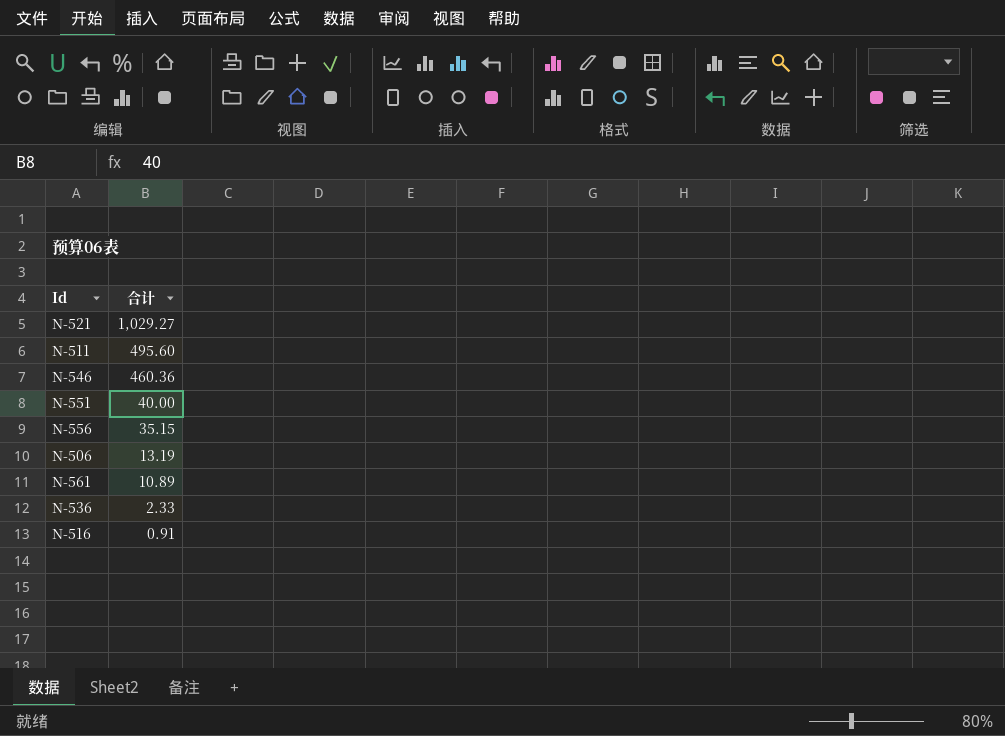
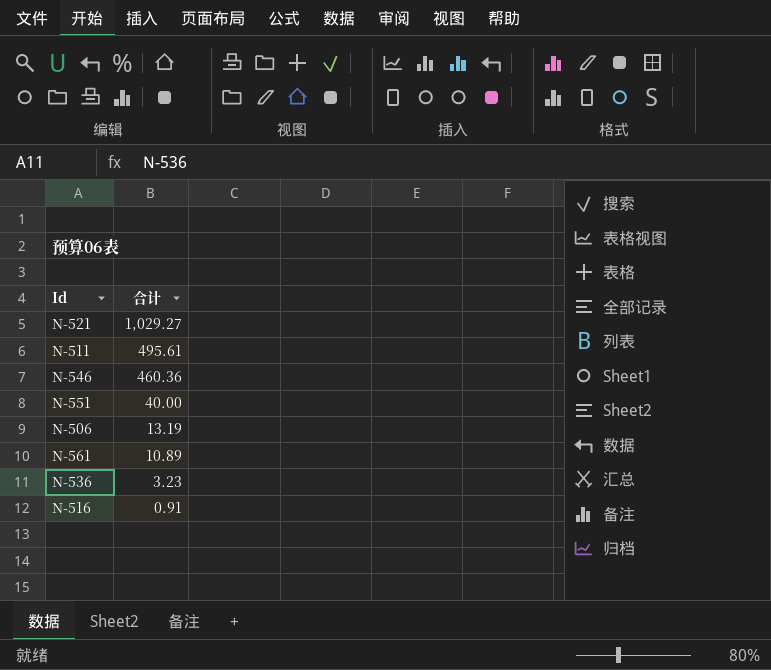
row N-556: 35.15 -> none
N-511 | 合计: 495.60 -> 495.61
N-536 | 合计: 2.33 -> 3.23

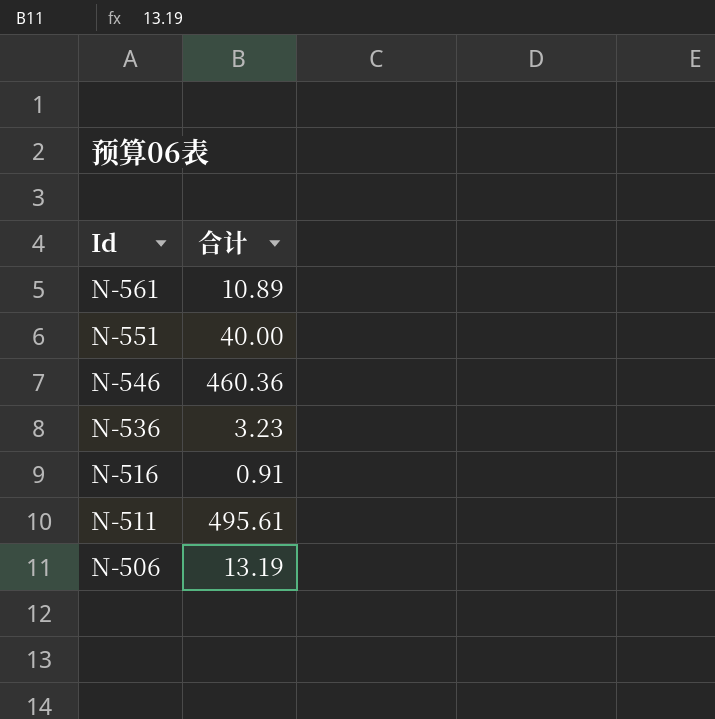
row order: 合计 descending -> Id descending
row N-521: 1,029.27 -> none

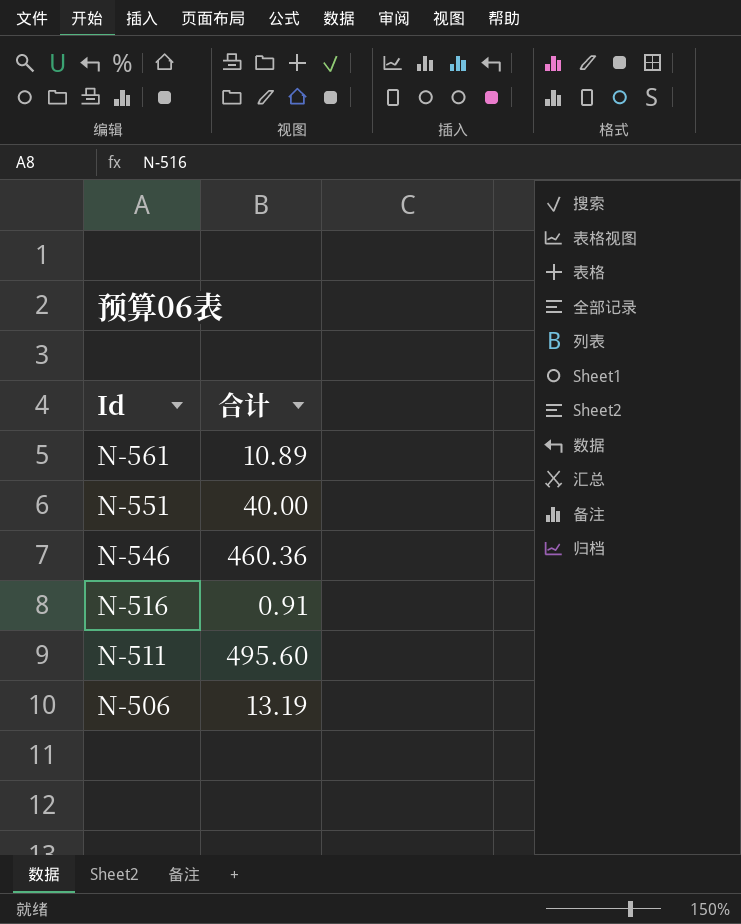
row N-536: 3.23 -> none
N-511 | 合计: 495.61 -> 495.60

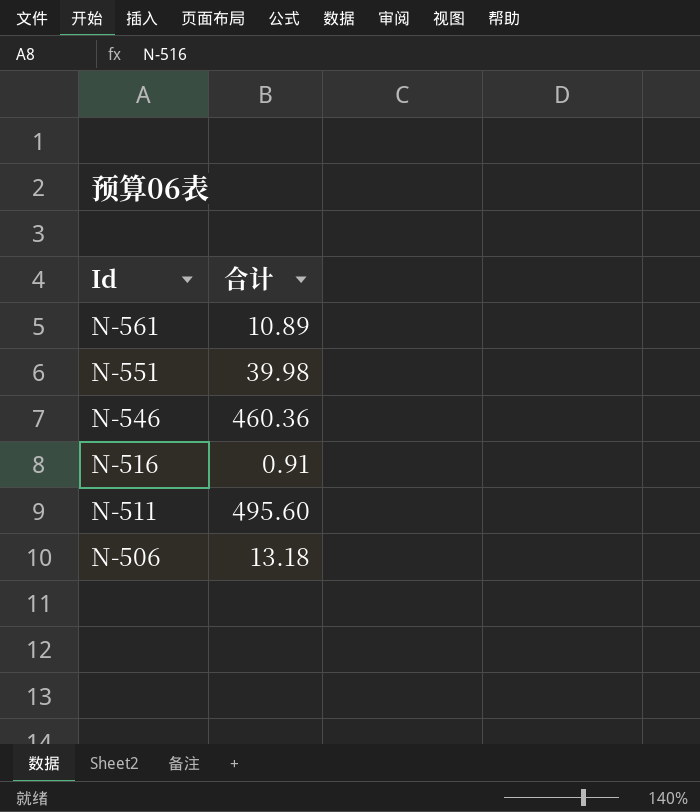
N-551 | 合计: 40.00 -> 39.98
N-506 | 合计: 13.19 -> 13.18

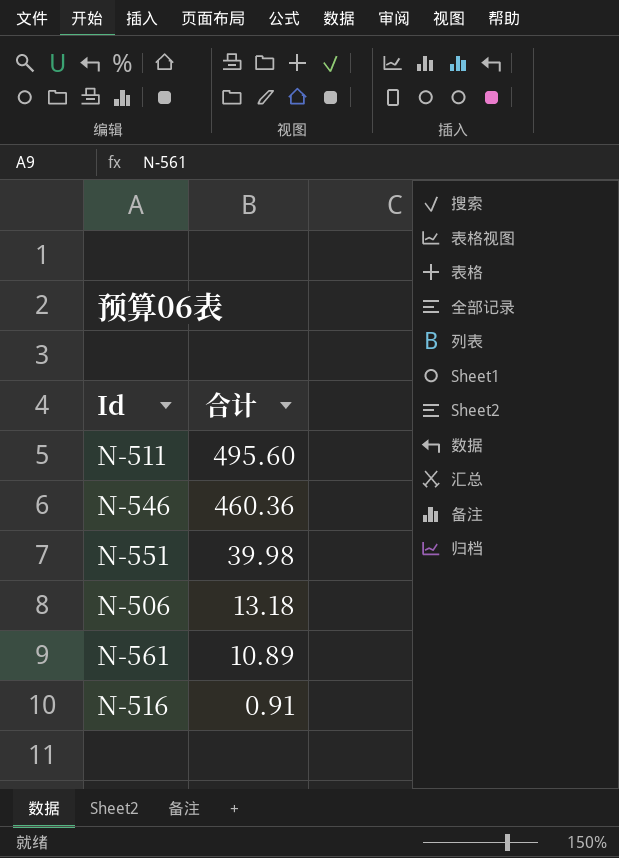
row order: Id descending -> 合计 descending

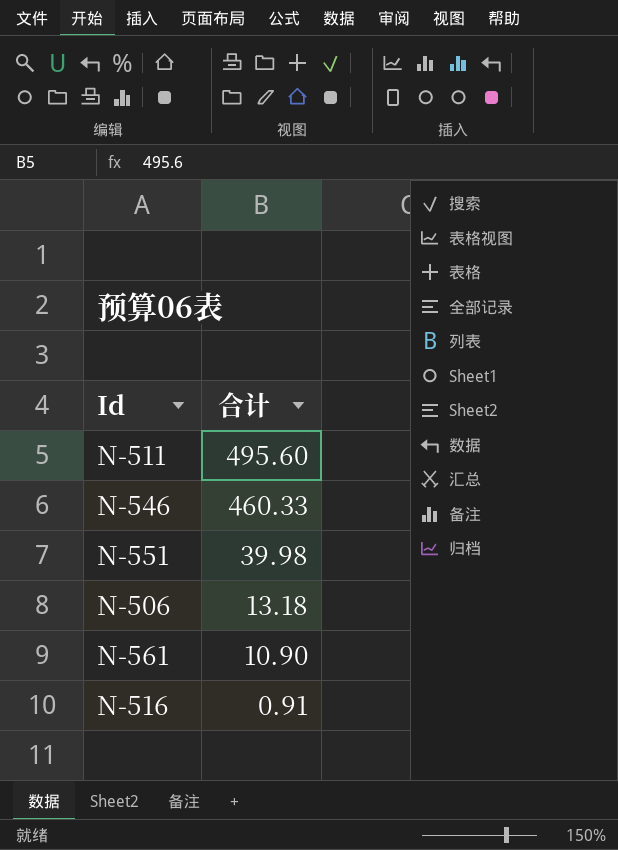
N-546 | 合计: 460.36 -> 460.33
N-561 | 合计: 10.89 -> 10.90

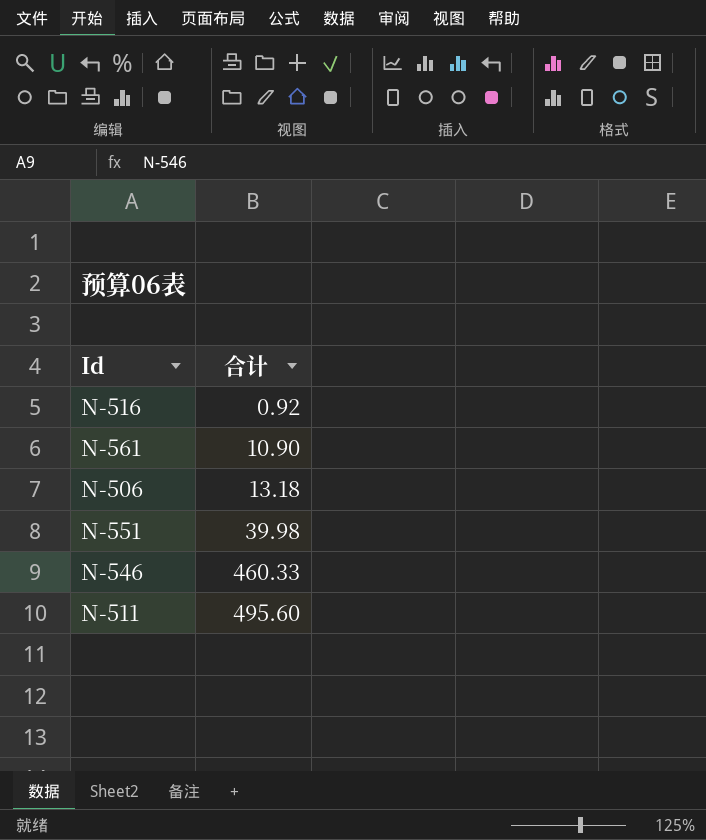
row order: 合计 descending -> 合计 ascending
N-516 | 合计: 0.91 -> 0.92

